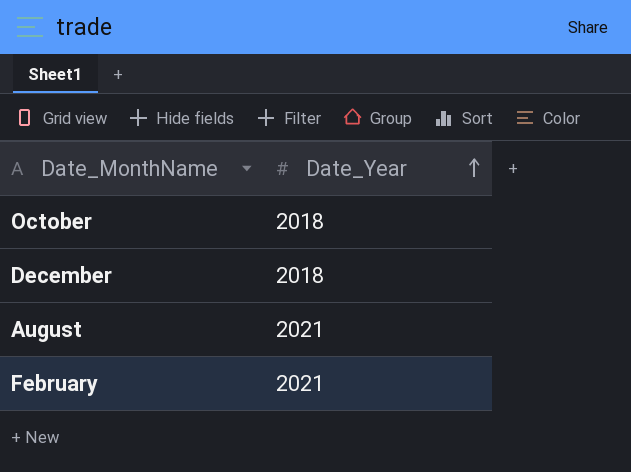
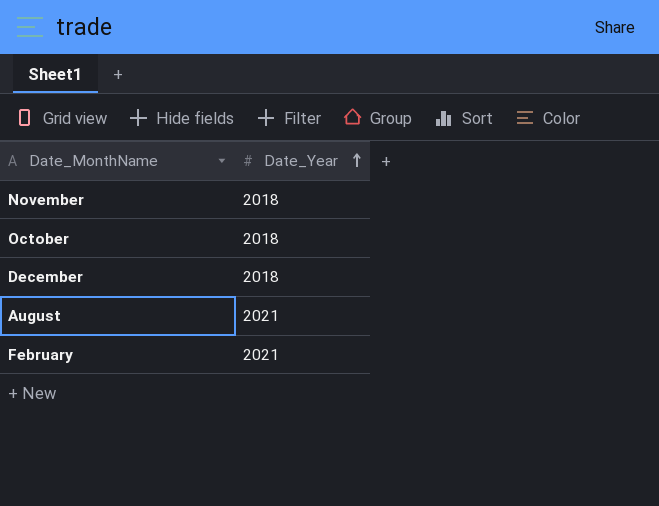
row November: none -> 2018

